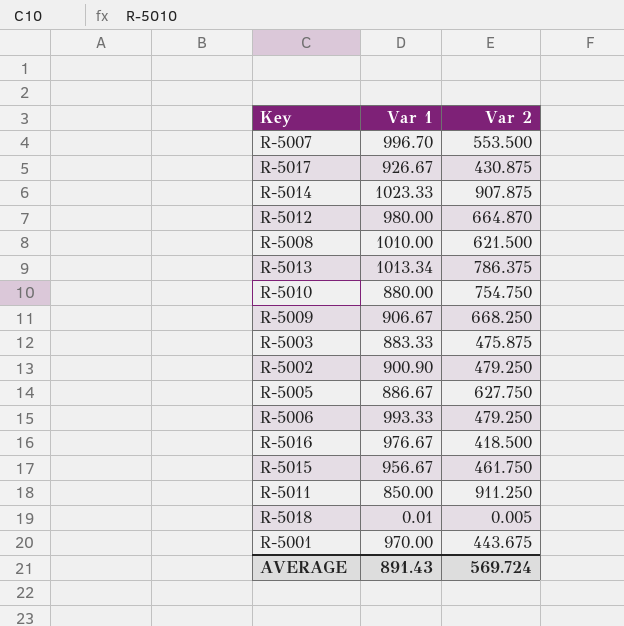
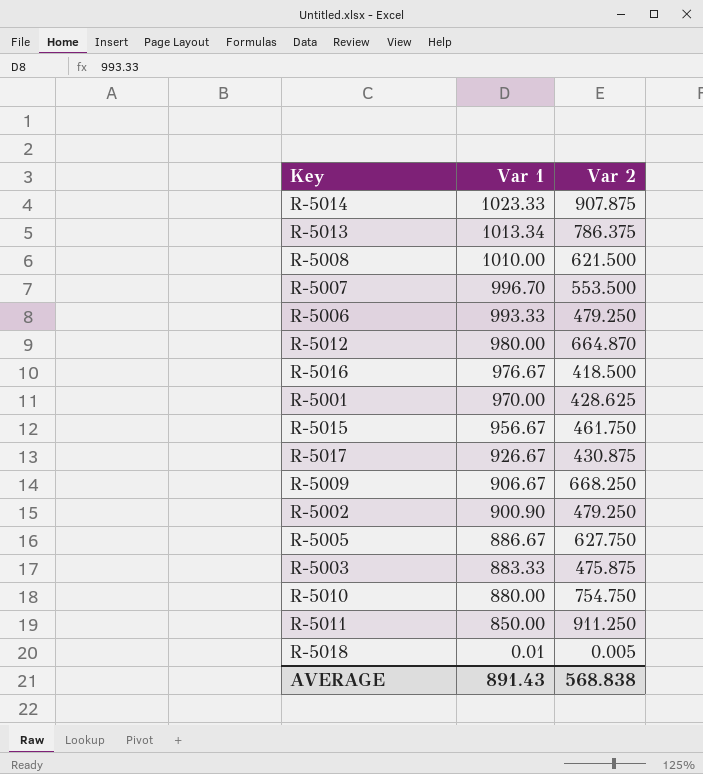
row order: none -> Var 1 descending
R-5001 | Var 2: 443.675 -> 428.625
AVERAGE | Var 2: 569.724 -> 568.838

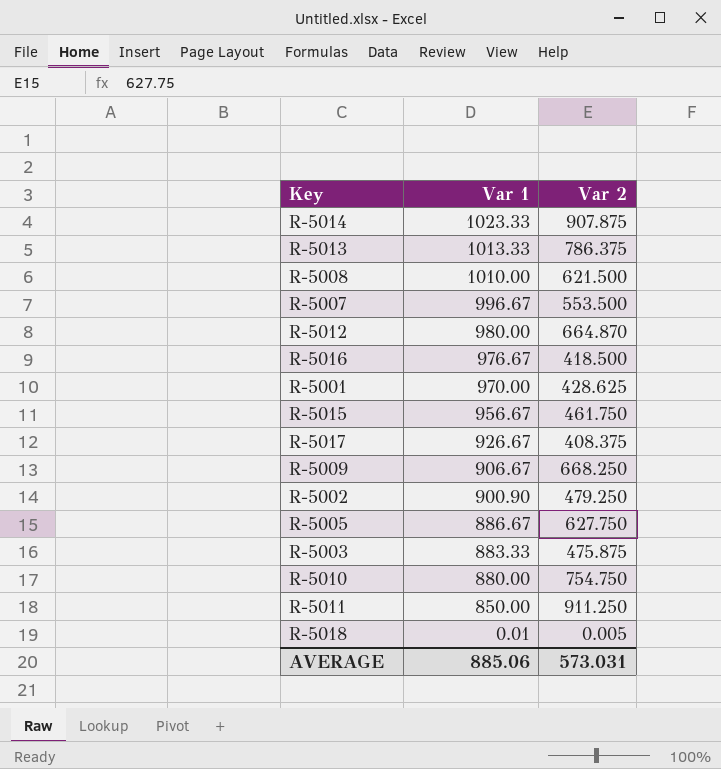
row R-5006: 993.33 | 479.250 -> none
R-5013 | Var 1: 1013.34 -> 1013.33
R-5007 | Var 1: 996.70 -> 996.67
R-5017 | Var 2: 430.875 -> 408.375
AVERAGE | Var 1: 891.43 -> 885.06
AVERAGE | Var 2: 568.838 -> 573.031

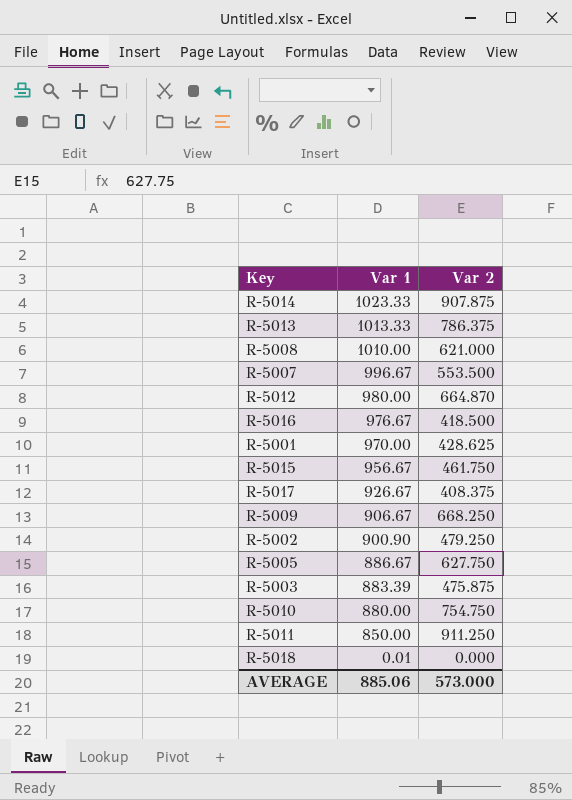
R-5008 | Var 2: 621.500 -> 621.000
R-5003 | Var 1: 883.33 -> 883.39
R-5018 | Var 2: 0.005 -> 0.000
AVERAGE | Var 2: 573.031 -> 573.000

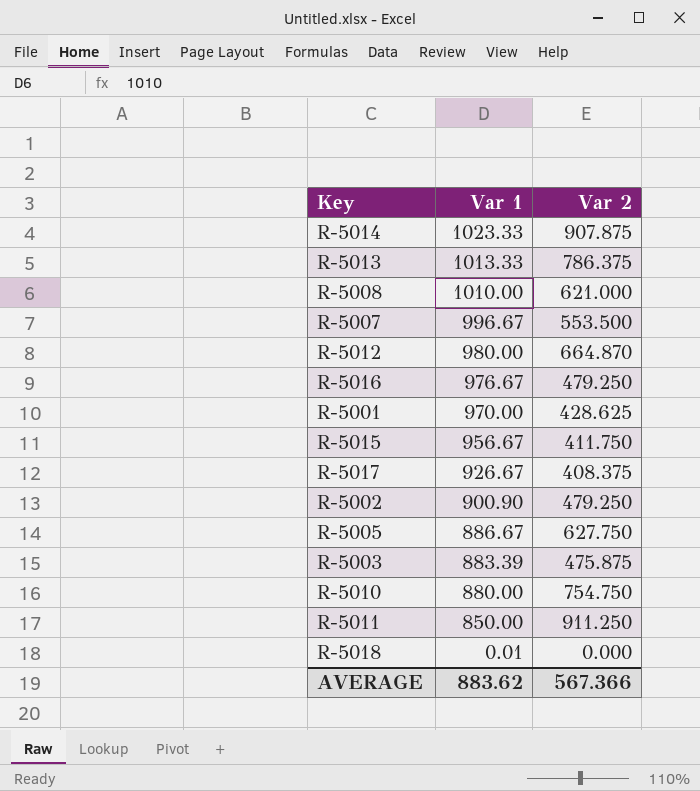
row R-5009: 906.67 | 668.250 -> none
R-5016 | Var 2: 418.500 -> 479.250
R-5015 | Var 2: 461.750 -> 411.750
AVERAGE | Var 1: 885.06 -> 883.62
AVERAGE | Var 2: 573.000 -> 567.366

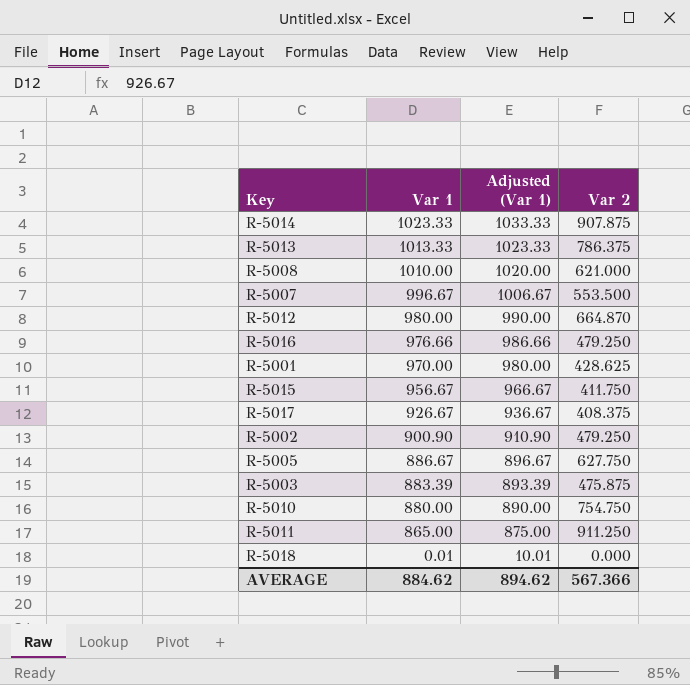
column Adjusted (Var 1) | formula: none -> [Var 1] + 10
R-5016 | Var 1: 976.67 -> 976.66
R-5011 | Var 1: 850.00 -> 865.00
AVERAGE | Var 1: 883.62 -> 884.62

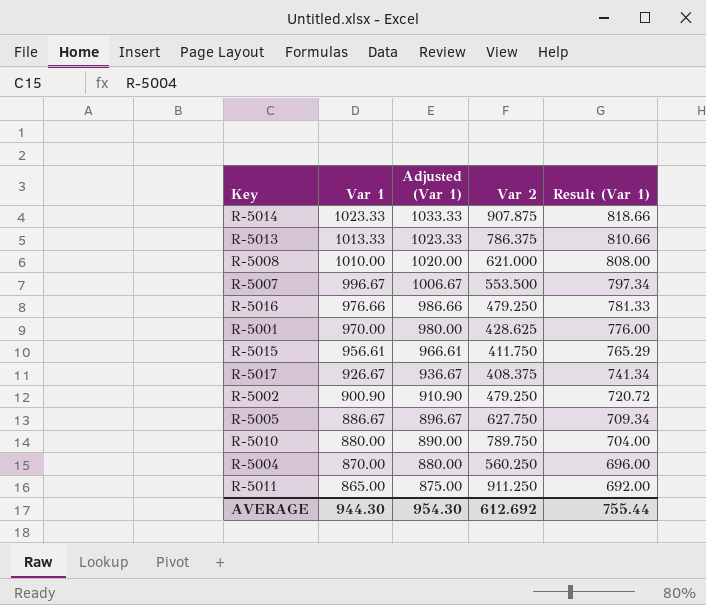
column Result (Var 1) | formula: none -> [Var 1] * 0.8
row R-5012: 980.00 | 990.00 | 664.870 -> none
row R-5003: 883.39 | 893.39 | 475.875 -> none
row R-5018: 0.01 | 10.01 | 0.000 -> none
R-5015 | Var 1: 956.67 -> 956.61
R-5015 | Adjusted (Var 1): 966.67 -> 966.61
R-5010 | Var 2: 754.750 -> 789.750
row R-5004: none -> 870.00 | 880.00 | 560.250 | 696.00
AVERAGE | Var 1: 884.62 -> 944.30
AVERAGE | Adjusted (Var 1): 894.62 -> 954.30
AVERAGE | Var 2: 567.366 -> 612.692

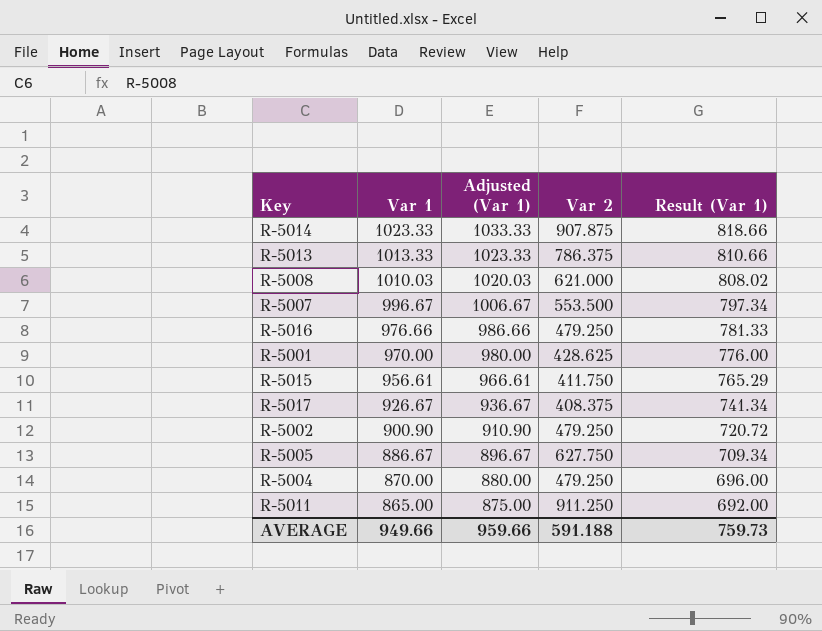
row R-5010: 880.00 | 890.00 | 789.750 | 704.00 -> none
R-5008 | Var 1: 1010.00 -> 1010.03
R-5008 | Adjusted (Var 1): 1020.00 -> 1020.03
R-5008 | Result (Var 1): 808.00 -> 808.02
R-5004 | Var 2: 560.250 -> 479.250
AVERAGE | Var 1: 944.30 -> 949.66
AVERAGE | Adjusted (Var 1): 954.30 -> 959.66
AVERAGE | Var 2: 612.692 -> 591.188
AVERAGE | Result (Var 1): 755.44 -> 759.73

